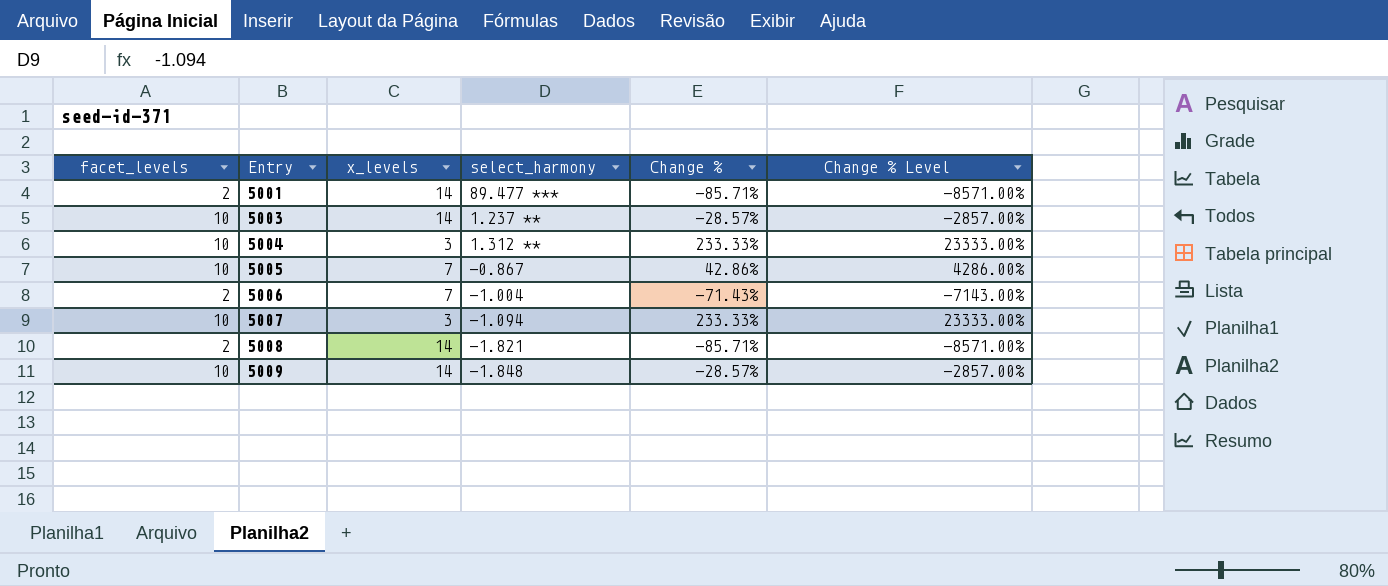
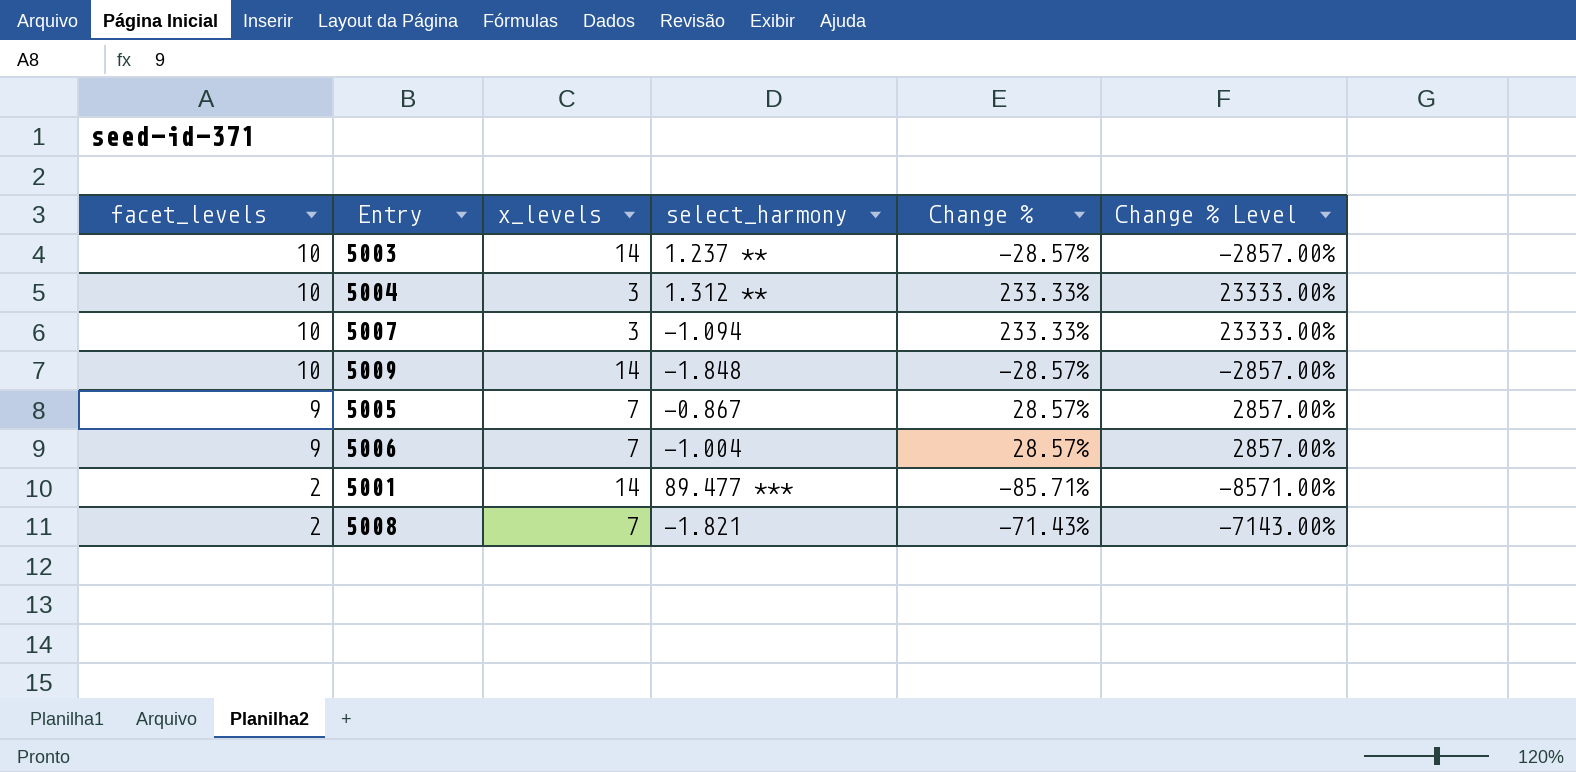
row order: Entry ascending -> facet_levels descending
5005 | facet_levels: 10 -> 9
5005 | Change %: 42.86% -> 28.57%
5005 | Change % Level: 4286.00% -> 2857.00%
5006 | facet_levels: 2 -> 9
5006 | Change %: -71.43% -> 28.57%
5006 | Change % Level: -7143.00% -> 2857.00%
5008 | x_levels: 14 -> 7
5008 | Change %: -85.71% -> -71.43%
5008 | Change % Level: -8571.00% -> -7143.00%

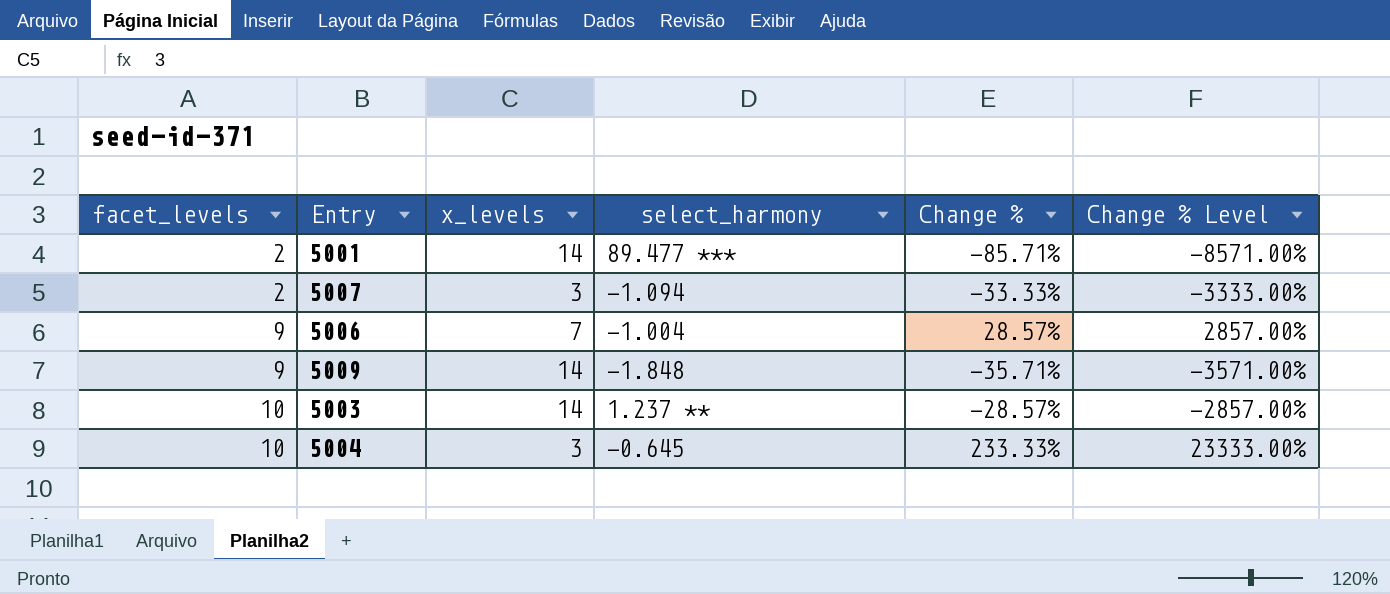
row order: facet_levels descending -> facet_levels ascending
row 5005: 9 | 7 | -0.867 | 28.57% | 2857.00% -> none
row 5008: 2 | 7 | -1.821 | -71.43% | -7143.00% -> none
5007 | facet_levels: 10 -> 2
5007 | Change %: 233.33% -> -33.33%
5007 | Change % Level: 23333.00% -> -3333.00%
5009 | facet_levels: 10 -> 9
5009 | Change %: -28.57% -> -35.71%
5009 | Change % Level: -2857.00% -> -3571.00%
5004 | select_harmony: 1.312 ** -> -0.645

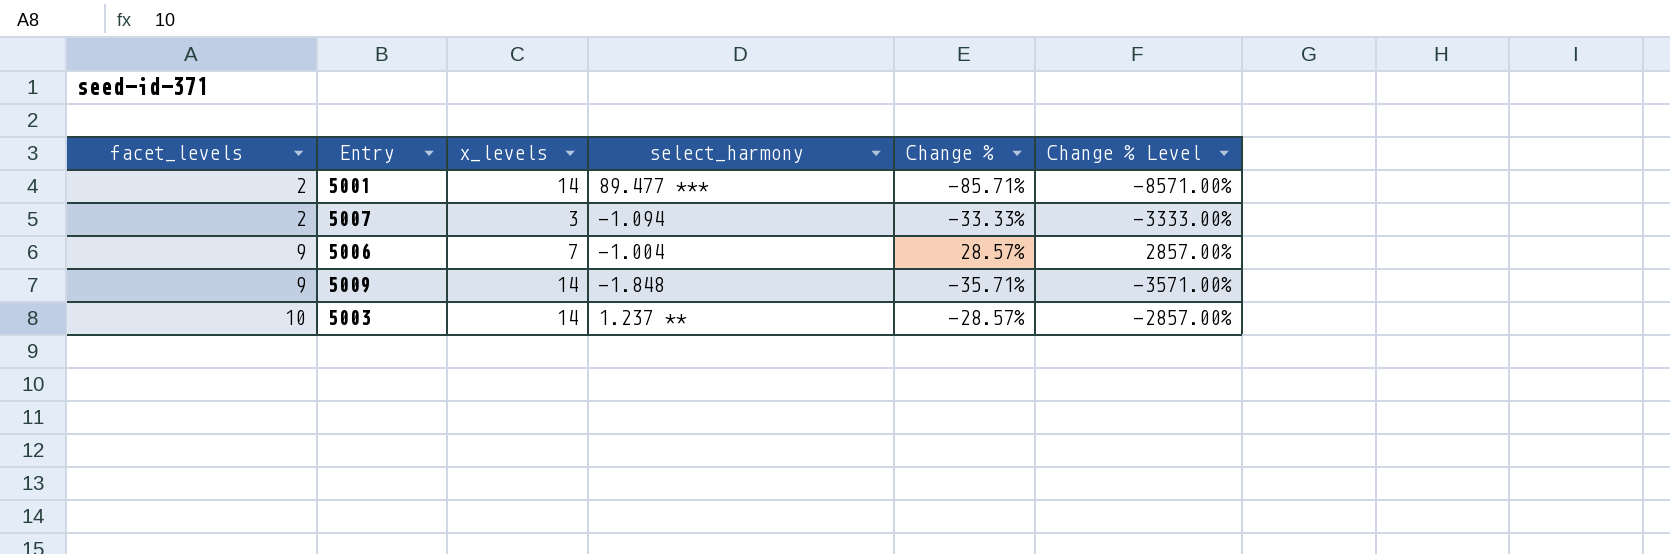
row 5004: 10 | 3 | -0.645 | 233.33% | 23333.00% -> none

